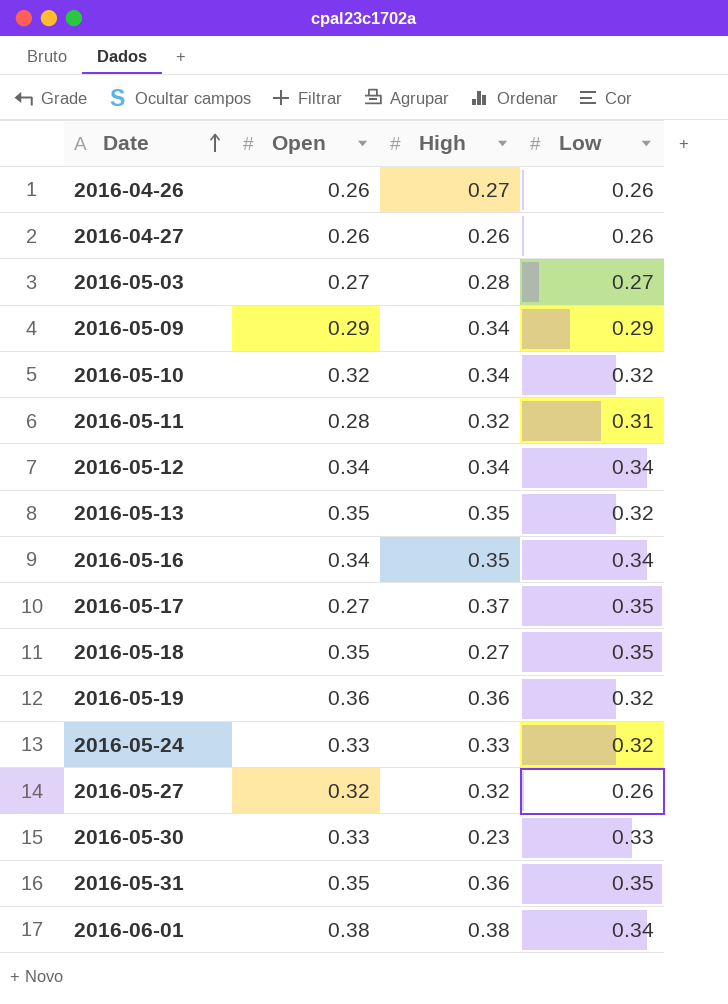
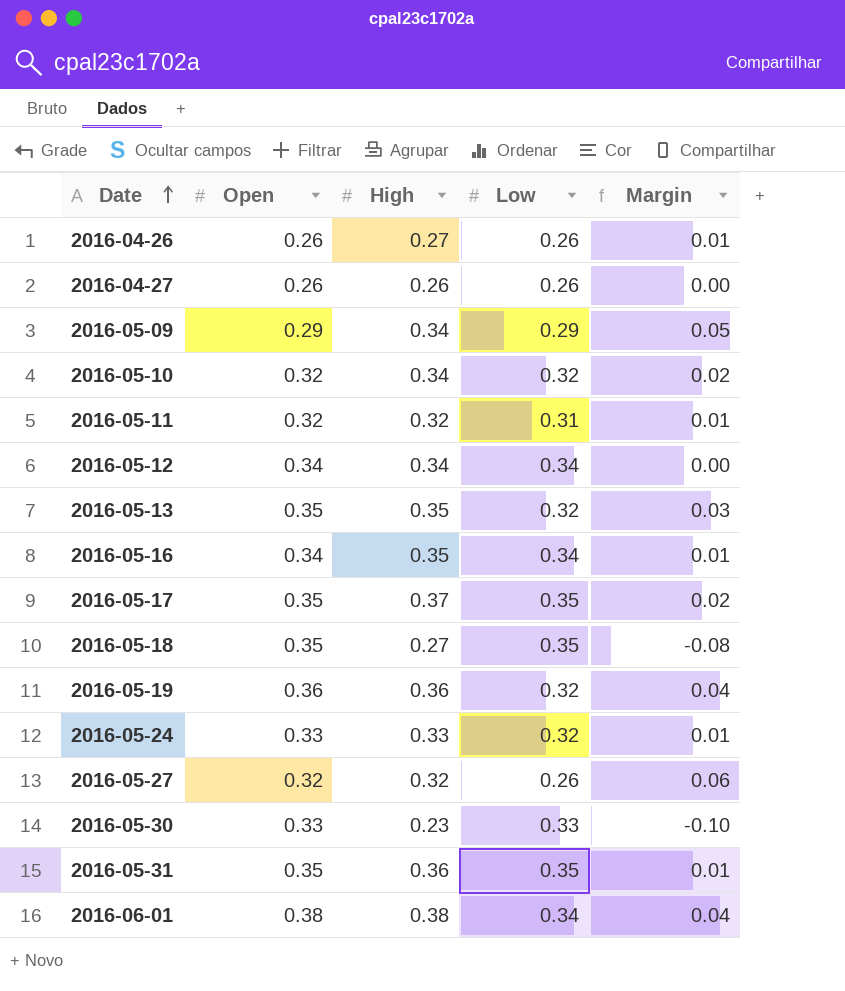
column Margin | formula: none -> [High] - [Low]
row 2016-05-03: 0.27 | 0.28 | 0.27 -> none
2016-05-11 | Open: 0.28 -> 0.32
2016-05-17 | Open: 0.27 -> 0.35

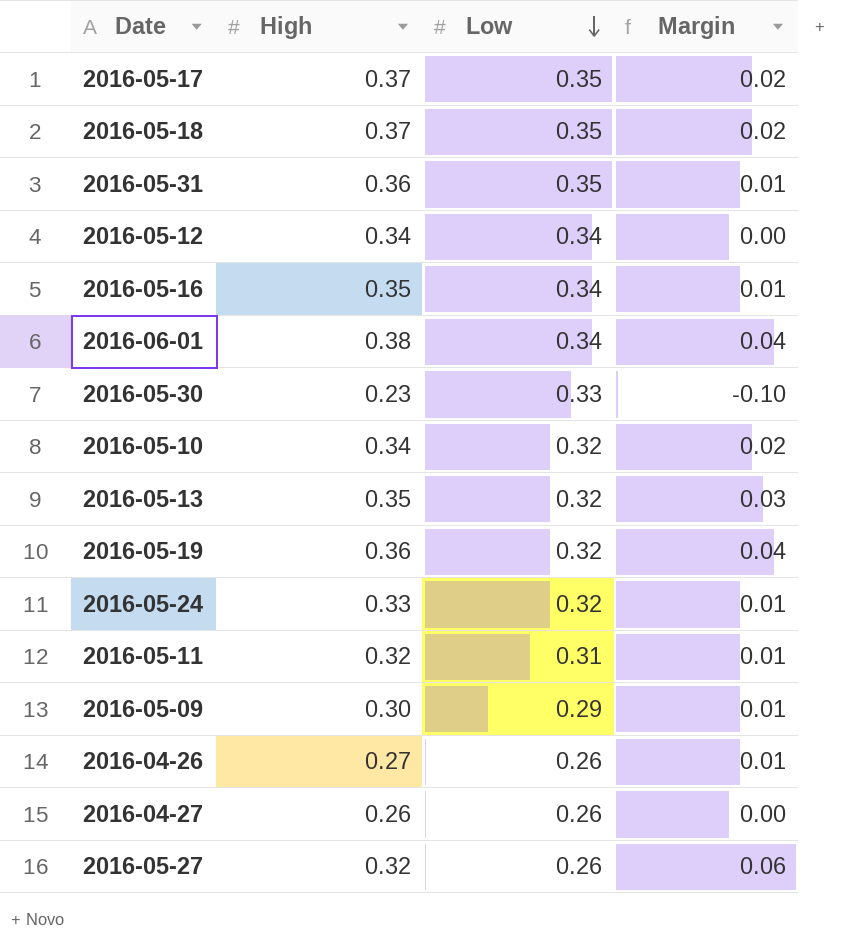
row order: Date ascending -> Low descending
column Open | position: 2 -> none
2016-05-18 | High: 0.27 -> 0.37
2016-05-18 | Margin: -0.08 -> 0.02
2016-05-09 | High: 0.34 -> 0.30
2016-05-09 | Margin: 0.05 -> 0.01

